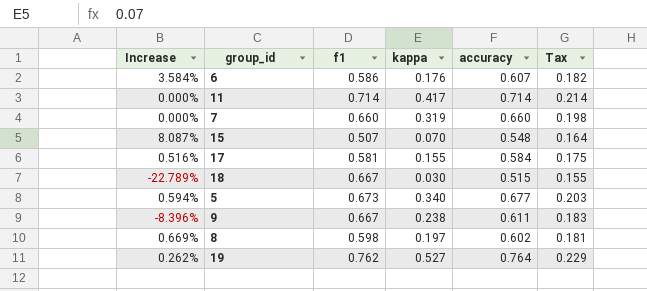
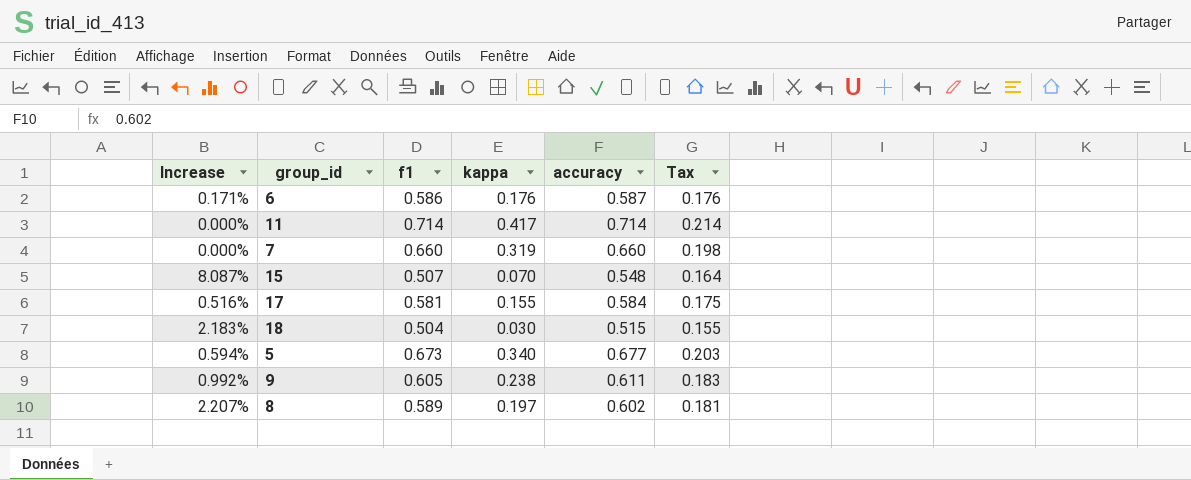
row 19: 0.262% | 0.762 | 0.527 | 0.764 | 0.229 -> none
6 | Increase: 3.584% -> 0.171%
6 | accuracy: 0.607 -> 0.587
6 | Tax: 0.182 -> 0.176
18 | Increase: -22.789% -> 2.183%
18 | f1: 0.667 -> 0.504
9 | Increase: -8.396% -> 0.992%
9 | f1: 0.667 -> 0.605
8 | Increase: 0.669% -> 2.207%
8 | f1: 0.598 -> 0.589

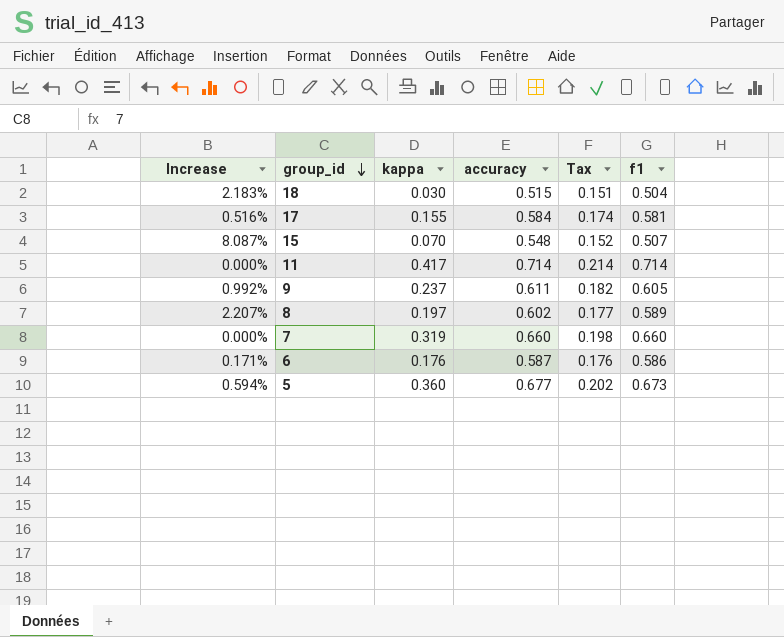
row order: none -> group_id descending
column Tax | formula: [accuracy] * 0.3 -> [f1] * 0.3
column f1 | position: 3 -> 6
9 | kappa: 0.238 -> 0.237
5 | kappa: 0.340 -> 0.360

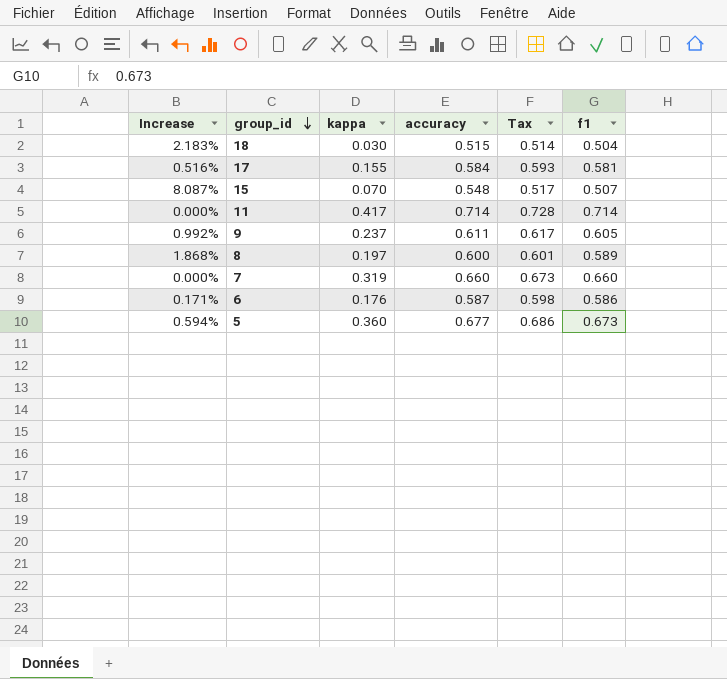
column Tax | formula: [f1] * 0.3 -> [f1] * 1.02
8 | Increase: 2.207% -> 1.868%
8 | accuracy: 0.602 -> 0.600

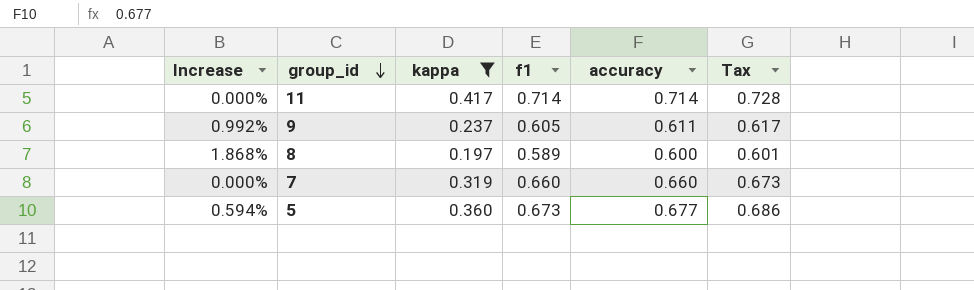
filter: none -> kappa >= 0.197
column f1 | position: 6 -> 4

